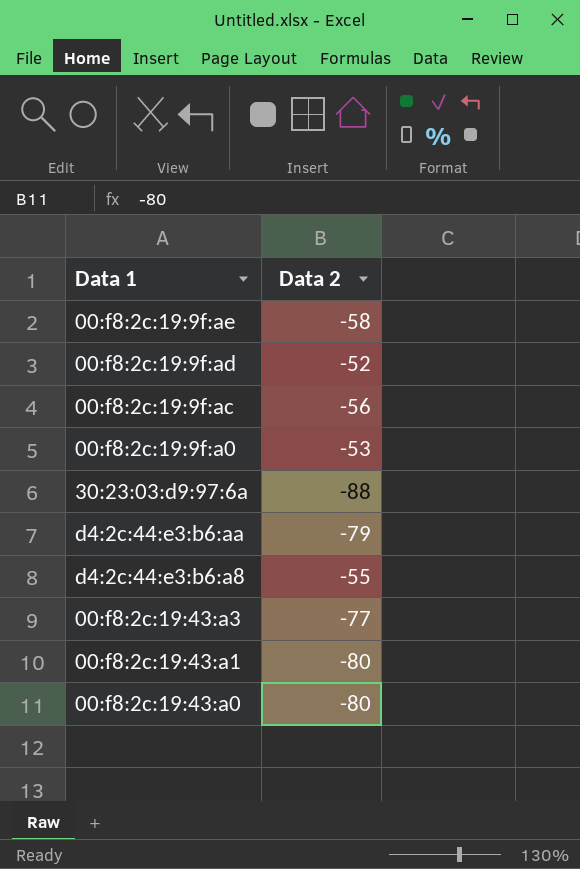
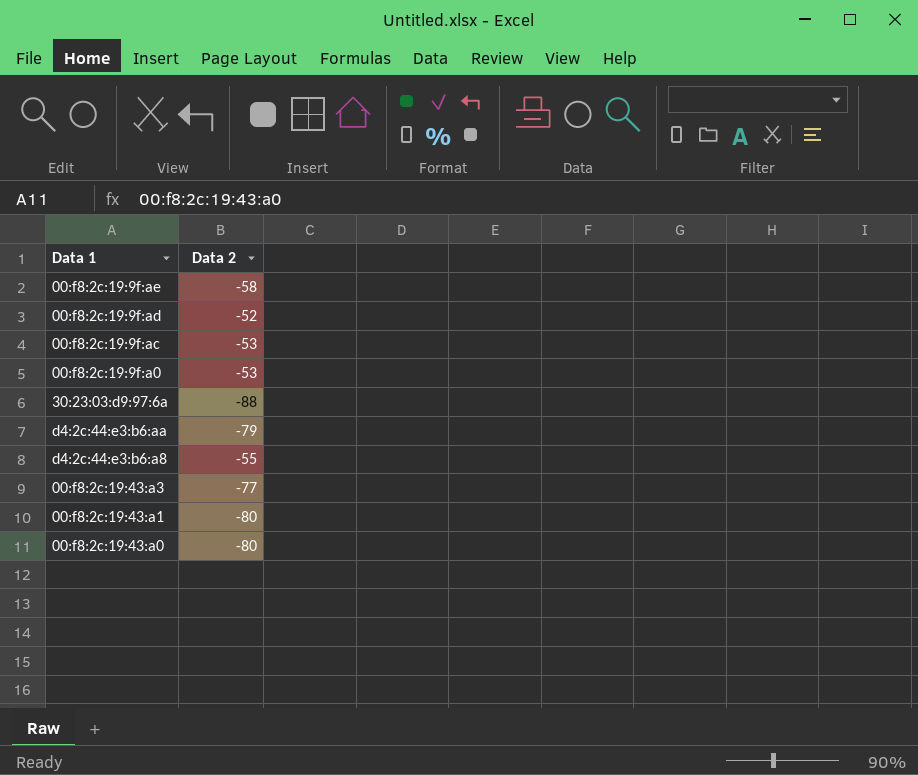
00:f8:2c:19:9f:ac | Data 2: -56 -> -53

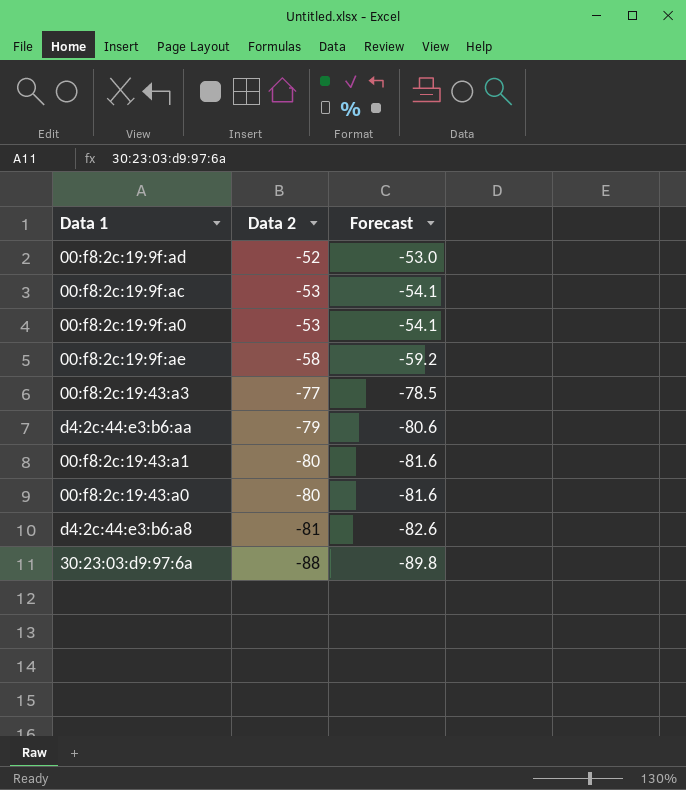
row order: none -> Data 2 descending
column Forecast | formula: none -> [Data 2] * 1.02
d4:2c:44:e3:b6:a8 | Data 2: -55 -> -81

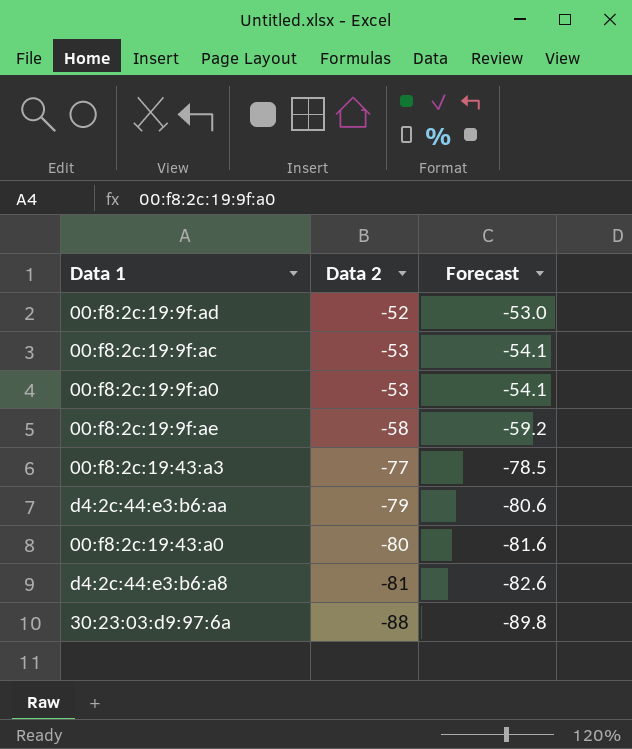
row 00:f8:2c:19:43:a1: -80 | -81.6 -> none

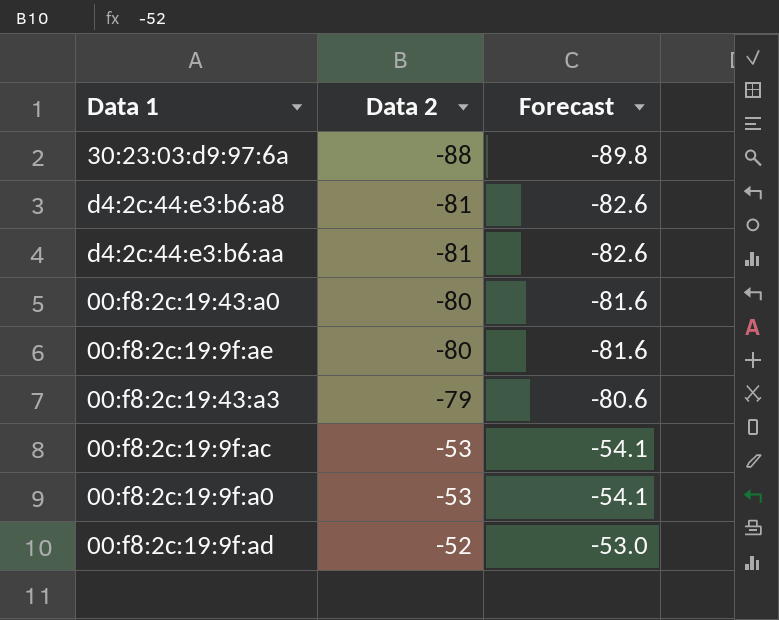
row order: Data 2 descending -> Data 2 ascending
d4:2c:44:e3:b6:aa | Data 2: -79 -> -81
d4:2c:44:e3:b6:aa | Forecast: -80.6 -> -82.6
00:f8:2c:19:9f:ae | Data 2: -58 -> -80
00:f8:2c:19:9f:ae | Forecast: -59.2 -> -81.6
00:f8:2c:19:43:a3 | Data 2: -77 -> -79
00:f8:2c:19:43:a3 | Forecast: -78.5 -> -80.6

